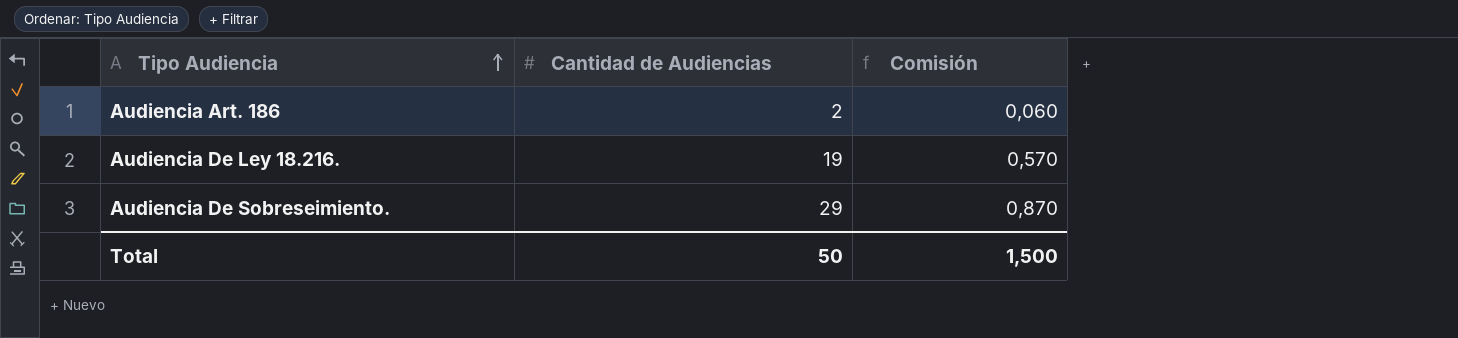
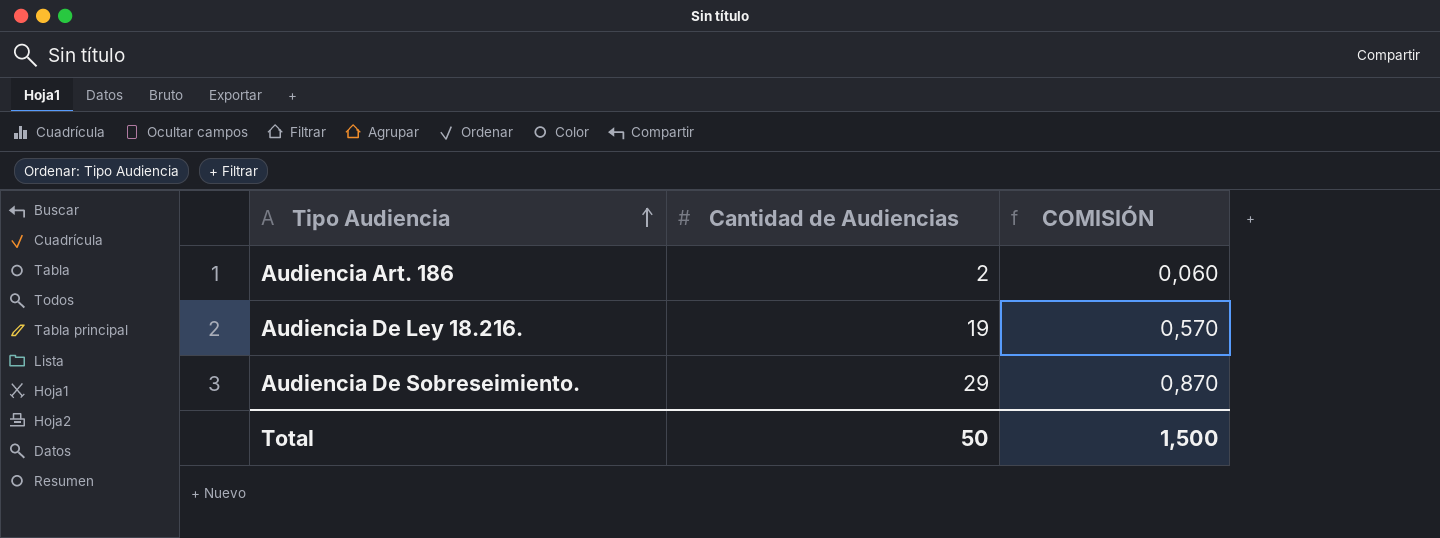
column name: Comisión -> COMISIÓN

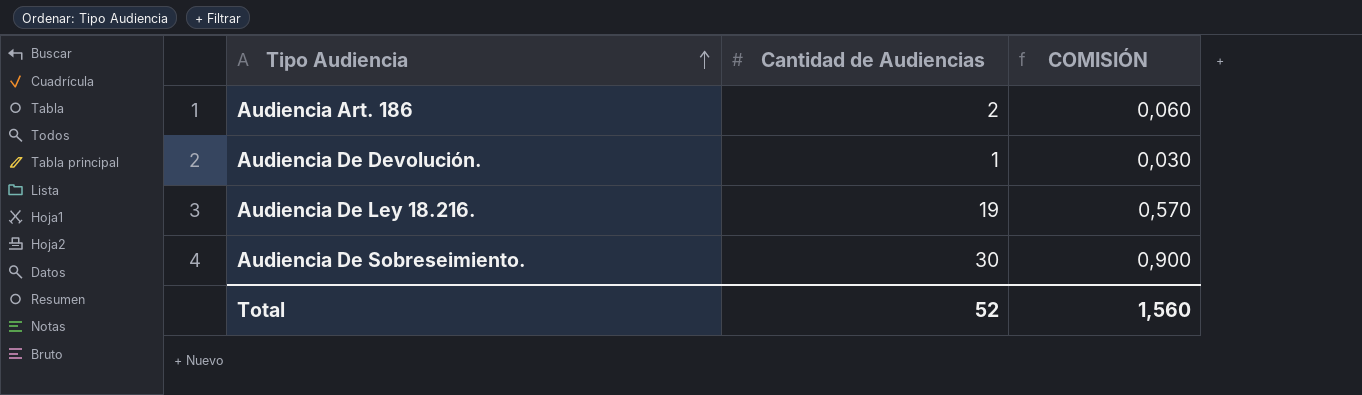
row Audiencia De Devolución.: none -> 1 | 0,030
Audiencia De Sobreseimiento. | Cantidad de Audiencias: 29 -> 30
Audiencia De Sobreseimiento. | COMISIÓN: 0,870 -> 0,900
Total | Cantidad de Audiencias: 50 -> 52
Total | COMISIÓN: 1,500 -> 1,560

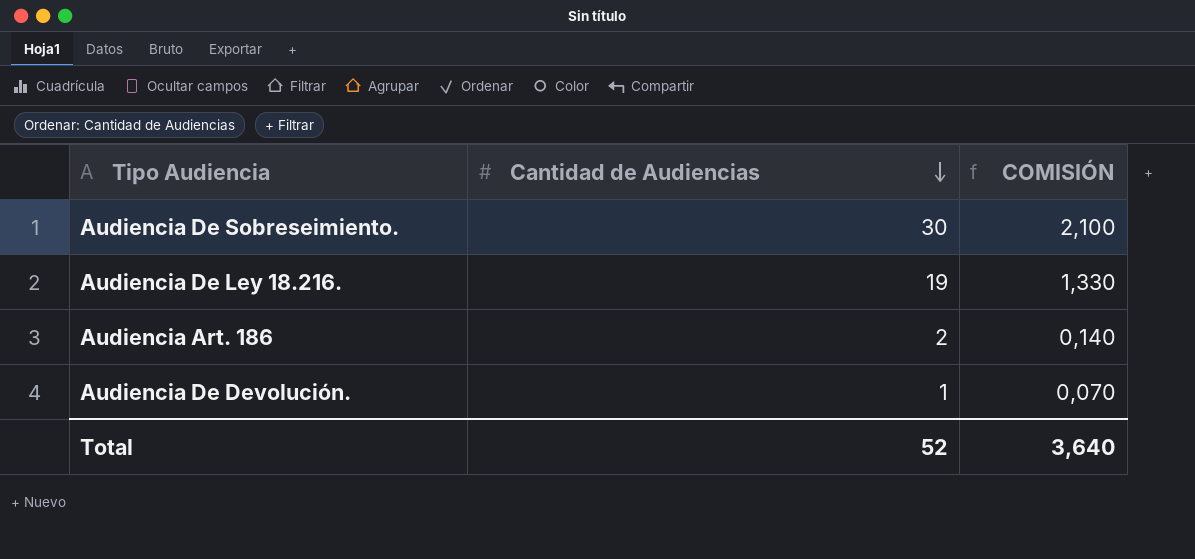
row order: Tipo Audiencia ascending -> Cantidad de Audiencias descending
column COMISIÓN | formula: [Cantidad de Audiencias] * 0,03 -> [Cantidad de Audiencias] * 0,07
Total | COMISIÓN: 1,560 -> 3,640

